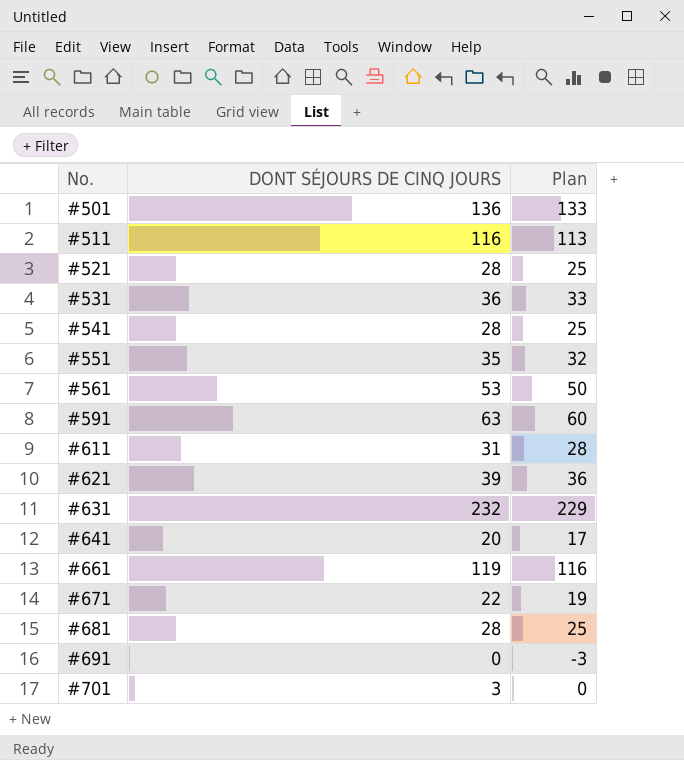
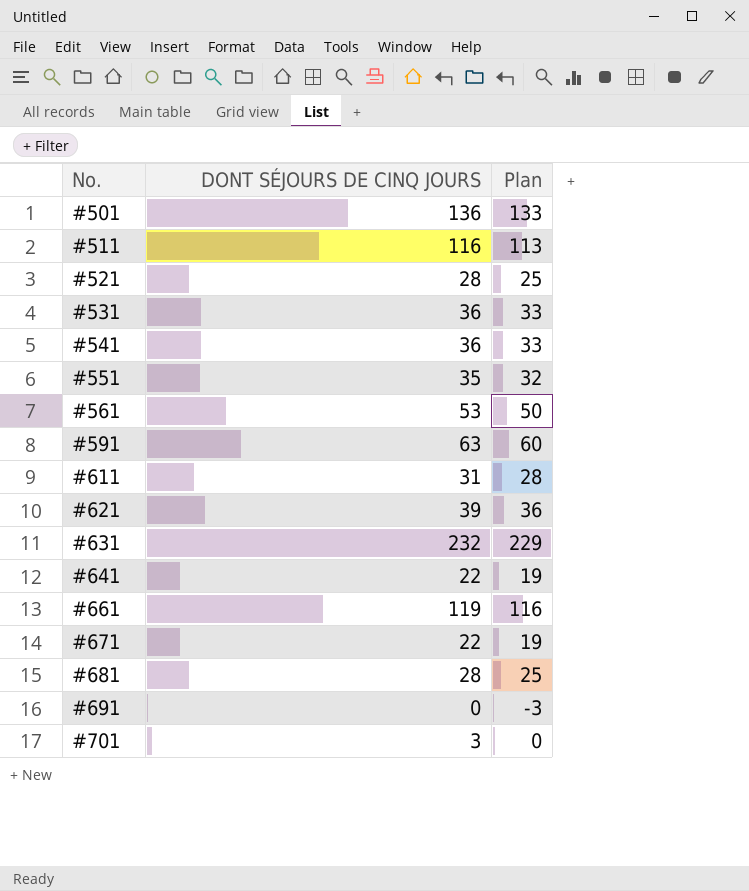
#541 | DONT SÉJOURS DE CINQ JOURS: 28 -> 36
#541 | Plan: 25 -> 33
#641 | DONT SÉJOURS DE CINQ JOURS: 20 -> 22
#641 | Plan: 17 -> 19

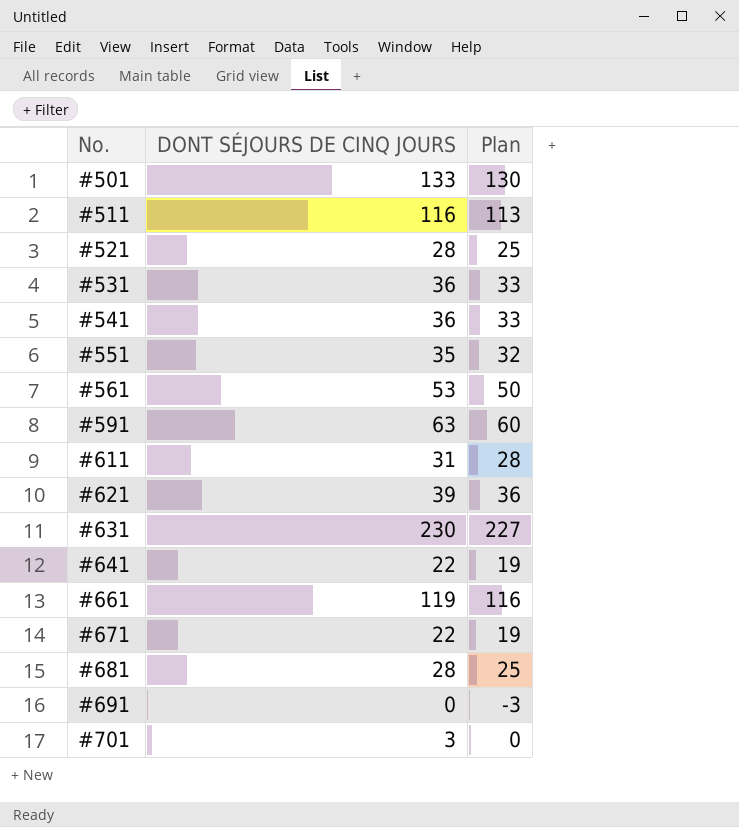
#501 | DONT SÉJOURS DE CINQ JOURS: 136 -> 133
#501 | Plan: 133 -> 130
#631 | DONT SÉJOURS DE CINQ JOURS: 232 -> 230
#631 | Plan: 229 -> 227

